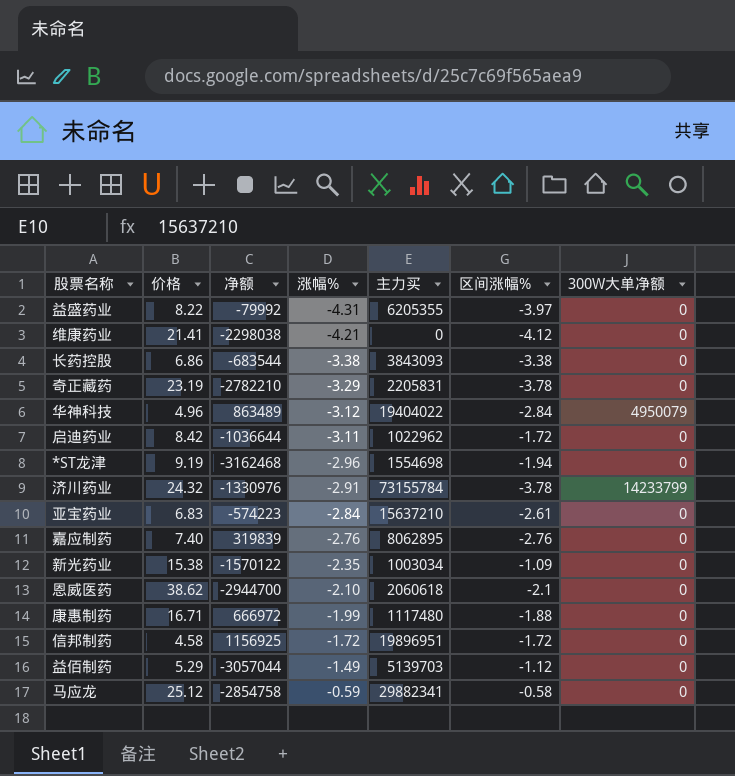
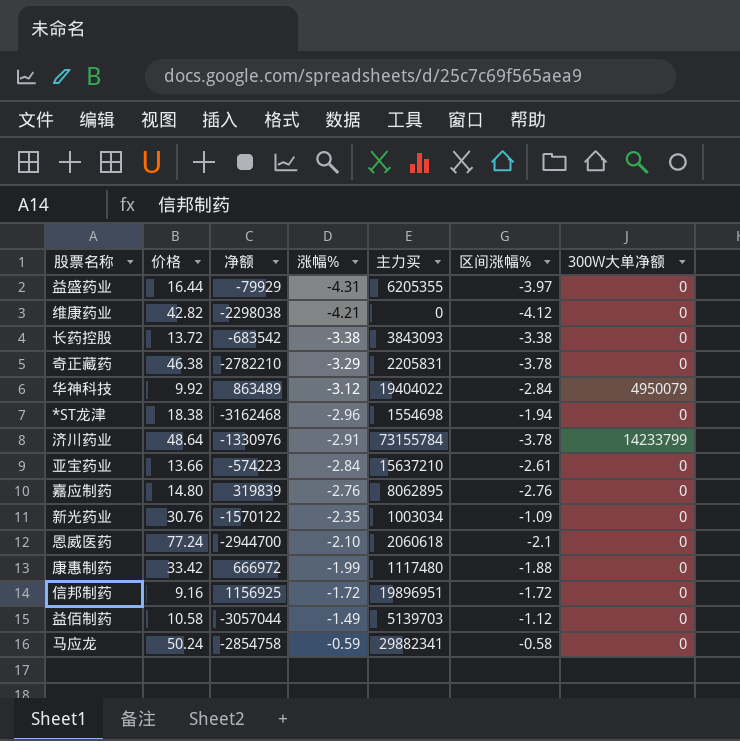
row 启迪药业: 8.42 | -1036644 | -3.11 | 1022962 | -1.72 | 0 -> none
益盛药业 | 价格: 8.22 -> 16.44
益盛药业 | 净额: -79992 -> -79929
维康药业 | 价格: 21.41 -> 42.82
长药控股 | 价格: 6.86 -> 13.72
长药控股 | 净额: -683544 -> -683542
奇正藏药 | 价格: 23.19 -> 46.38
华神科技 | 价格: 4.96 -> 9.92
*ST龙津 | 价格: 9.19 -> 18.38
济川药业 | 价格: 24.32 -> 48.64
亚宝药业 | 价格: 6.83 -> 13.66
嘉应制药 | 价格: 7.40 -> 14.80
新光药业 | 价格: 15.38 -> 30.76
恩威医药 | 价格: 38.62 -> 77.24
康惠制药 | 价格: 16.71 -> 33.42
信邦制药 | 价格: 4.58 -> 9.16
益佰制药 | 价格: 5.29 -> 10.58
马应龙 | 价格: 25.12 -> 50.24

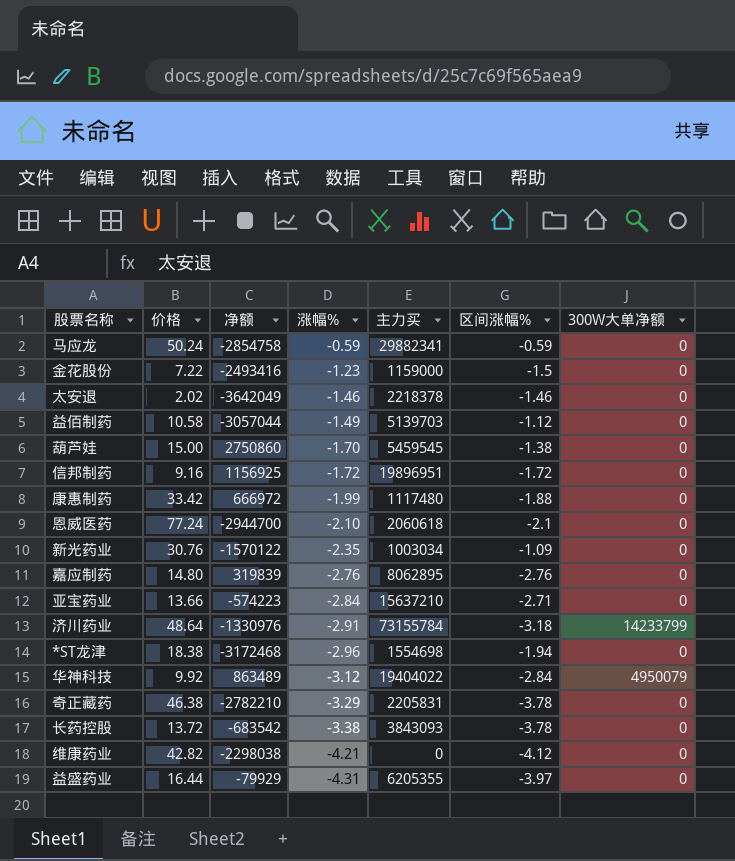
row order: 涨幅% ascending -> 涨幅% descending
马应龙 | 区间涨幅%: -0.58 -> -0.59
row 金花股份: none -> 7.22 | -2493416 | -1.23 | 1159000 | -1.5 | 0
row 太安退: none -> 2.02 | -3642049 | -1.46 | 2218378 | -1.46 | 0
row 葫芦娃: none -> 15.00 | 2750860 | -1.70 | 5459545 | -1.38 | 0
亚宝药业 | 区间涨幅%: -2.61 -> -2.71
济川药业 | 区间涨幅%: -3.78 -> -3.18
*ST龙津 | 净额: -3162468 -> -3172468
长药控股 | 区间涨幅%: -3.38 -> -3.78

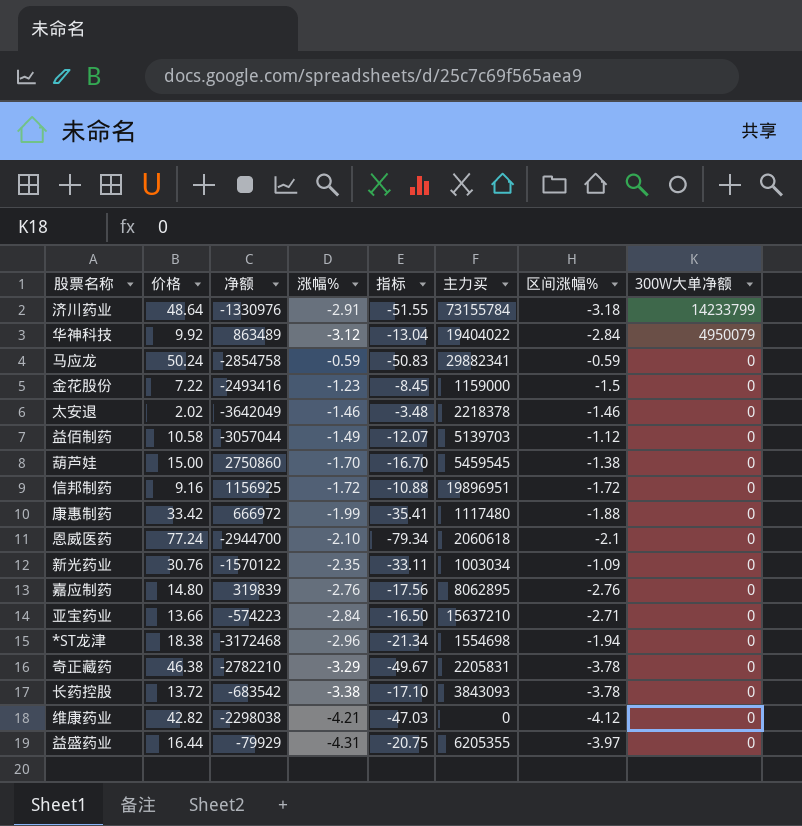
row order: 涨幅% descending -> 300W大单净额 descending
column 指标 | formula: none -> [涨幅%] - [价格]

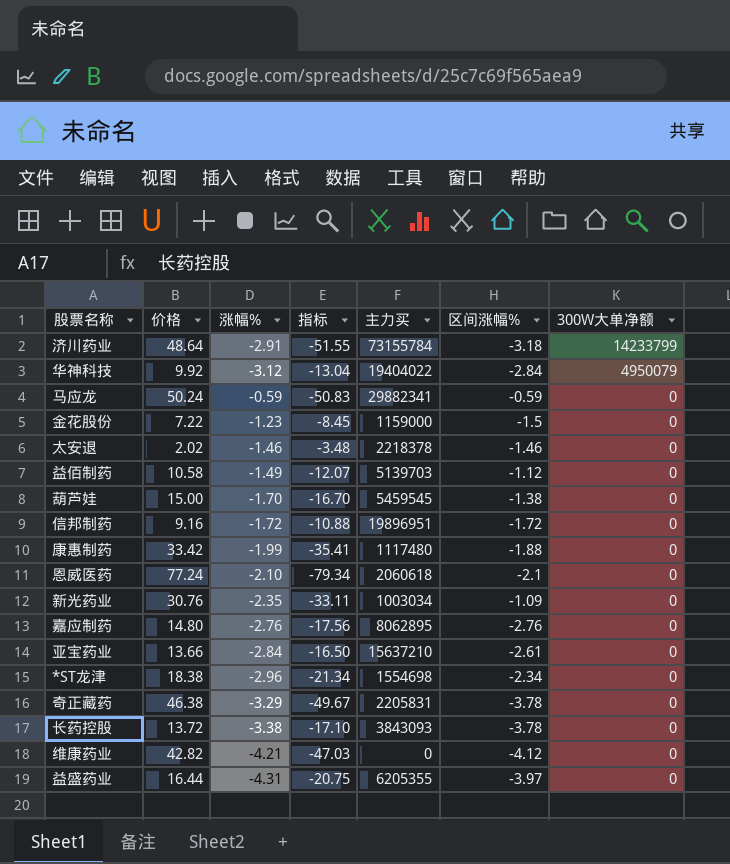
column 净额 | position: 3 -> none
亚宝药业 | 区间涨幅%: -2.71 -> -2.61
*ST龙津 | 区间涨幅%: -1.94 -> -2.34

